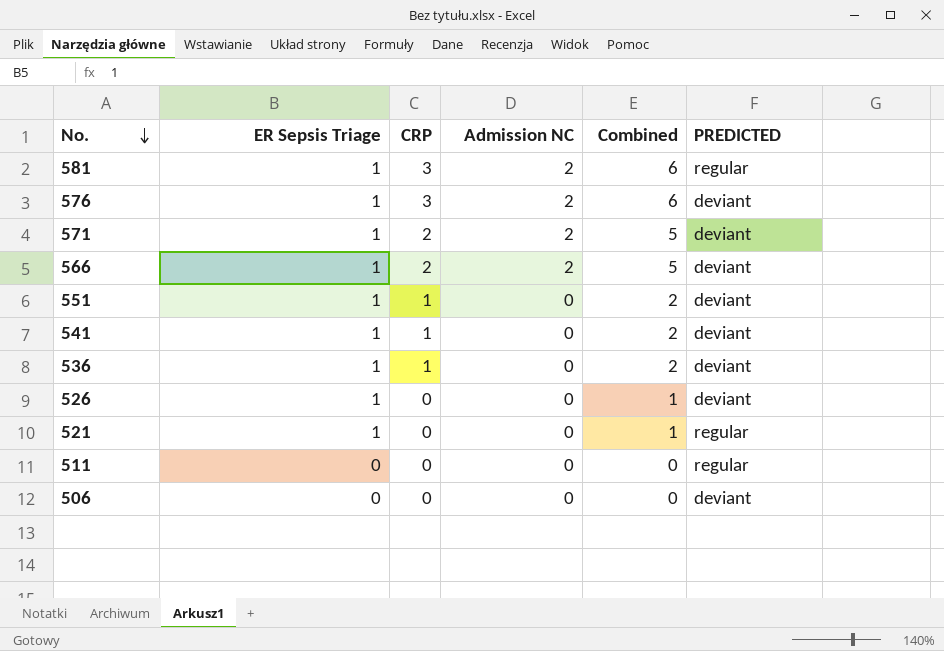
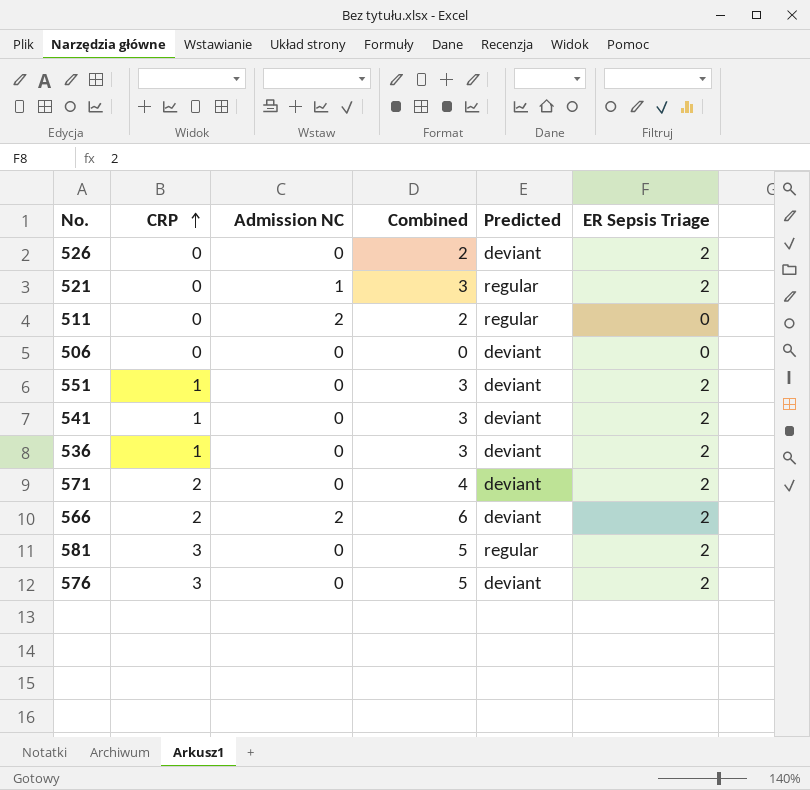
row order: No. descending -> CRP ascending
column name: PREDICTED -> Predicted
column ER Sepsis Triage | position: 2 -> 6
526 | Combined: 1 -> 2
526 | ER Sepsis Triage: 1 -> 2
521 | Admission NC: 0 -> 1
521 | Combined: 1 -> 3
521 | ER Sepsis Triage: 1 -> 2
511 | Admission NC: 0 -> 2
511 | Combined: 0 -> 2
551 | Combined: 2 -> 3
551 | ER Sepsis Triage: 1 -> 2
541 | Combined: 2 -> 3
541 | ER Sepsis Triage: 1 -> 2
536 | Combined: 2 -> 3
536 | ER Sepsis Triage: 1 -> 2
571 | Admission NC: 2 -> 0
571 | Combined: 5 -> 4
571 | ER Sepsis Triage: 1 -> 2
566 | Combined: 5 -> 6
566 | ER Sepsis Triage: 1 -> 2
581 | Admission NC: 2 -> 0
581 | Combined: 6 -> 5
581 | ER Sepsis Triage: 1 -> 2
576 | Admission NC: 2 -> 0
576 | Combined: 6 -> 5
576 | ER Sepsis Triage: 1 -> 2

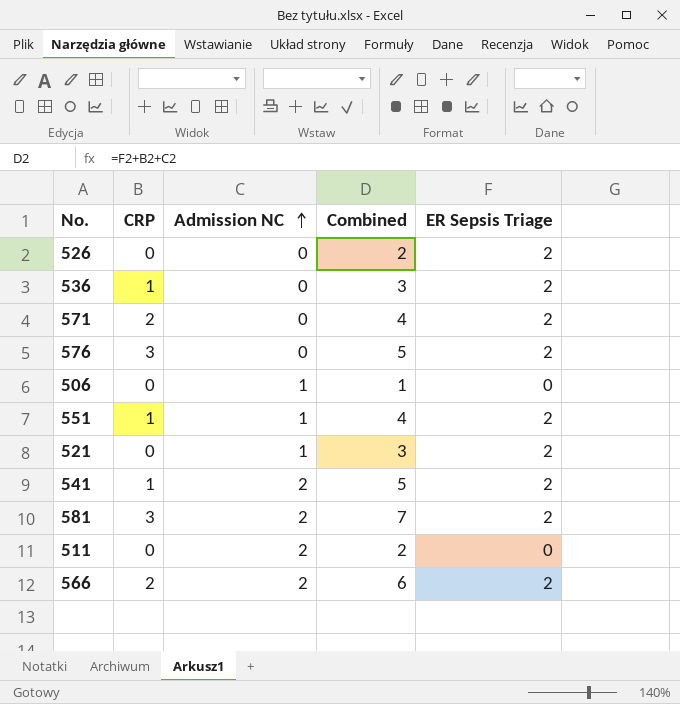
row order: CRP ascending -> Admission NC ascending
column Predicted | position: 5 -> none
506 | Admission NC: 0 -> 1
506 | Combined: 0 -> 1
551 | Admission NC: 0 -> 1
551 | Combined: 3 -> 4
541 | Admission NC: 0 -> 2
541 | Combined: 3 -> 5
581 | Admission NC: 0 -> 2
581 | Combined: 5 -> 7

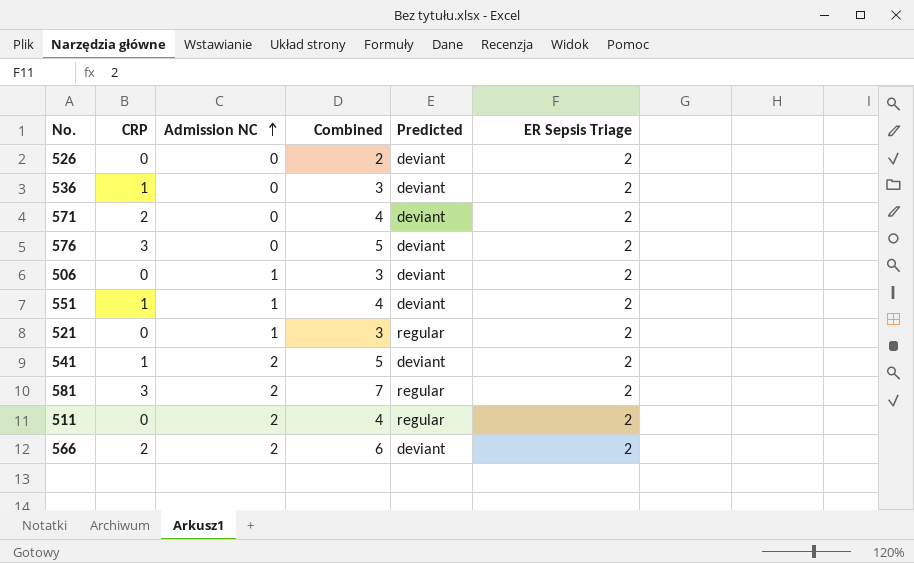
column Predicted | position: none -> 5
506 | Combined: 1 -> 3
506 | ER Sepsis Triage: 0 -> 2
511 | Combined: 2 -> 4
511 | ER Sepsis Triage: 0 -> 2

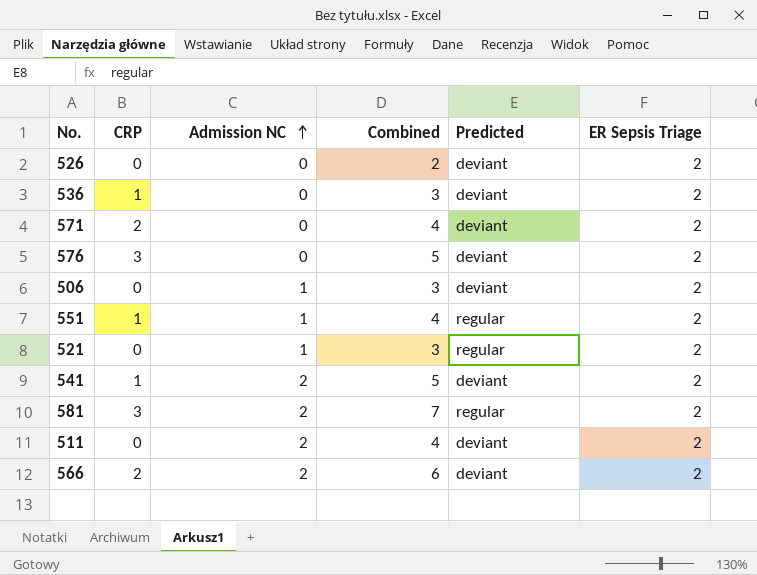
551 | Predicted: deviant -> regular
511 | Predicted: regular -> deviant

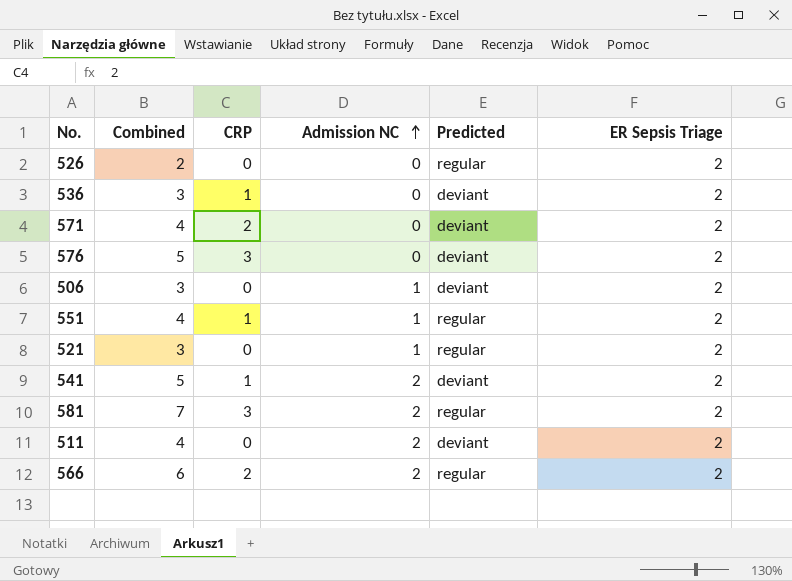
column Combined | position: 4 -> 2
526 | Predicted: deviant -> regular
566 | Predicted: deviant -> regular

